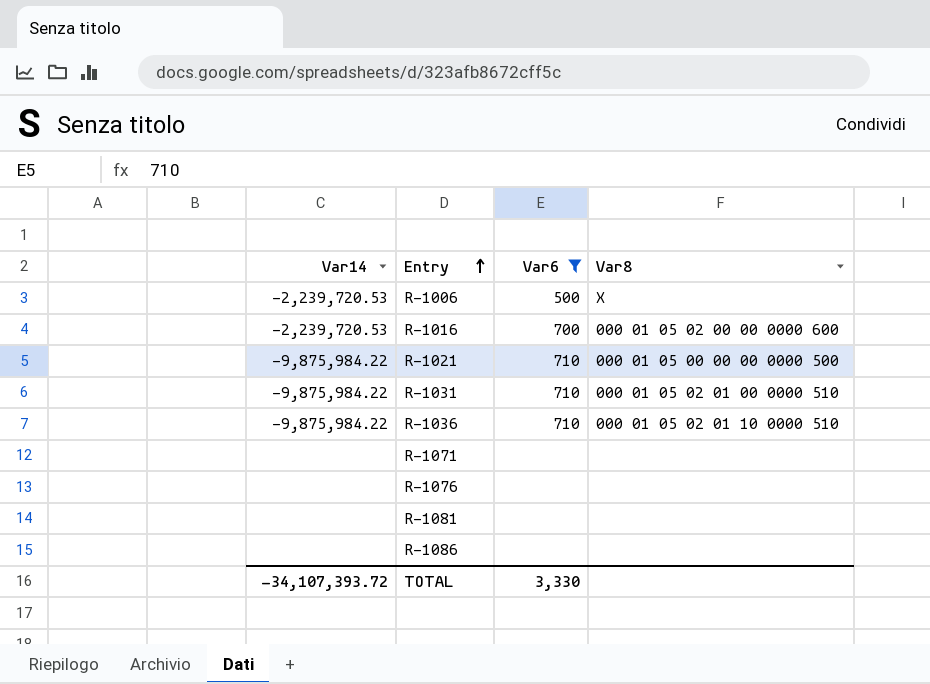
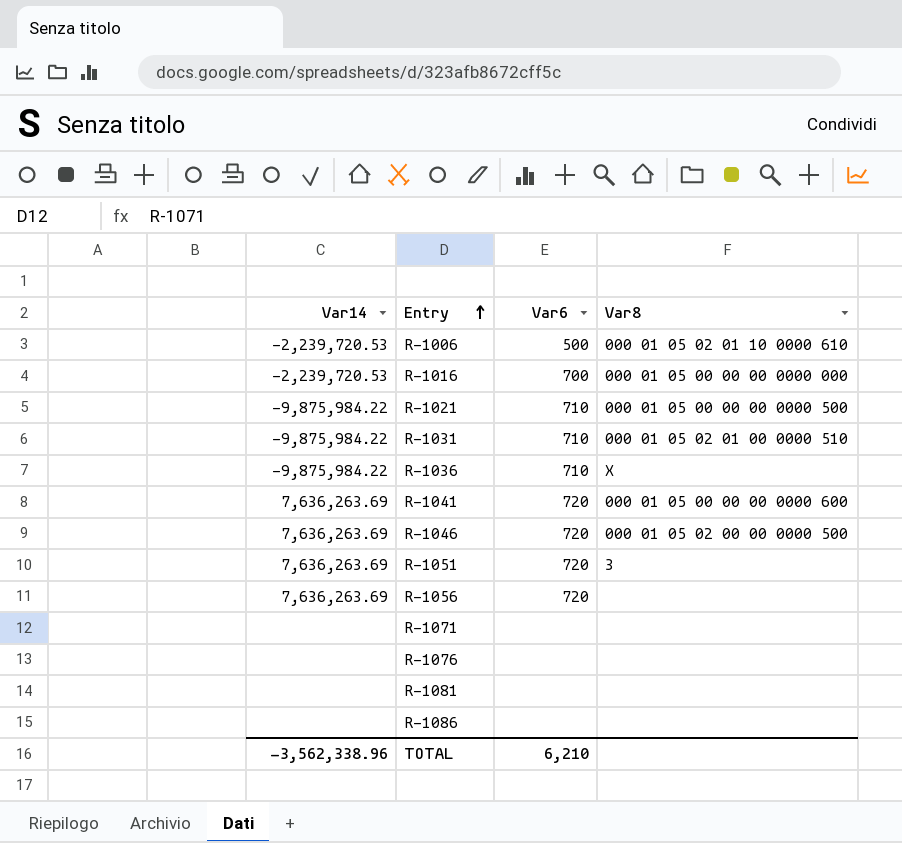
filter: Var6 != 720 -> none
R-1006 | Var8: Х -> 000 01 05 02 01 10 0000 610
R-1016 | Var8: 000 01 05 02 00 00 0000 600 -> 000 01 05 00 00 00 0000 000
R-1036 | Var8: 000 01 05 02 01 10 0000 510 -> Х
TOTAL | Var14: -34,107,393.72 -> -3,562,338.96
TOTAL | Var6: 3,330 -> 6,210

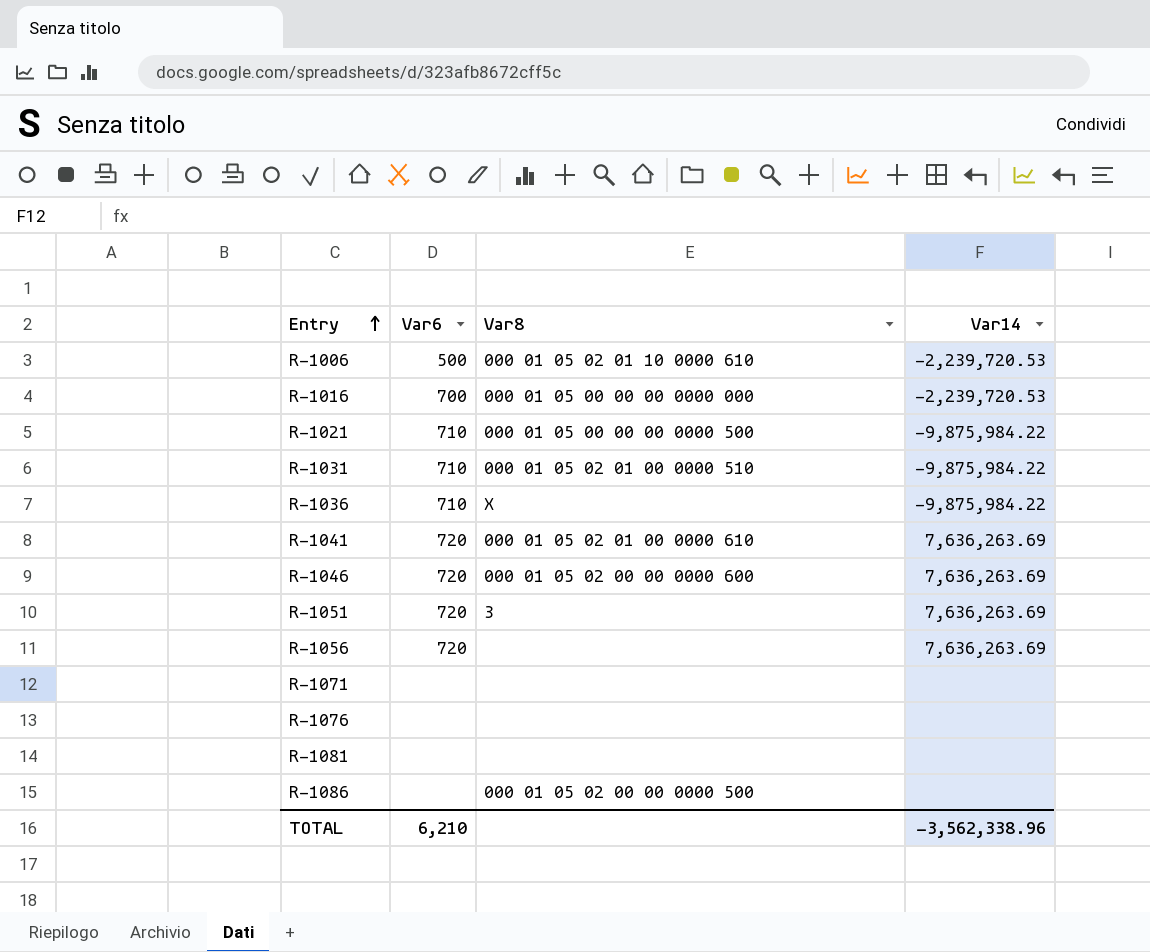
column Var14 | position: 1 -> 4
R-1041 | Var8: 000 01 05 00 00 00 0000 600 -> 000 01 05 02 01 00 0000 610
R-1046 | Var8: 000 01 05 02 00 00 0000 500 -> 000 01 05 02 00 00 0000 600
R-1086 | Var8: none -> 000 01 05 02 00 00 0000 500

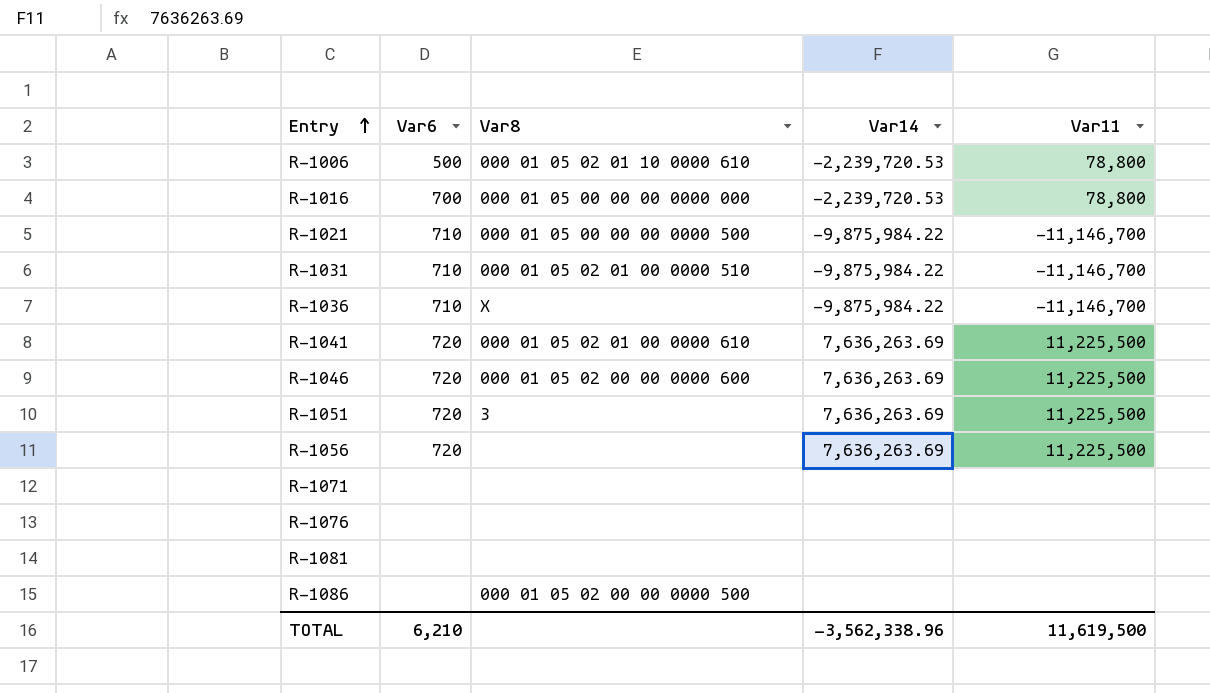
column Var11 | position: none -> 5

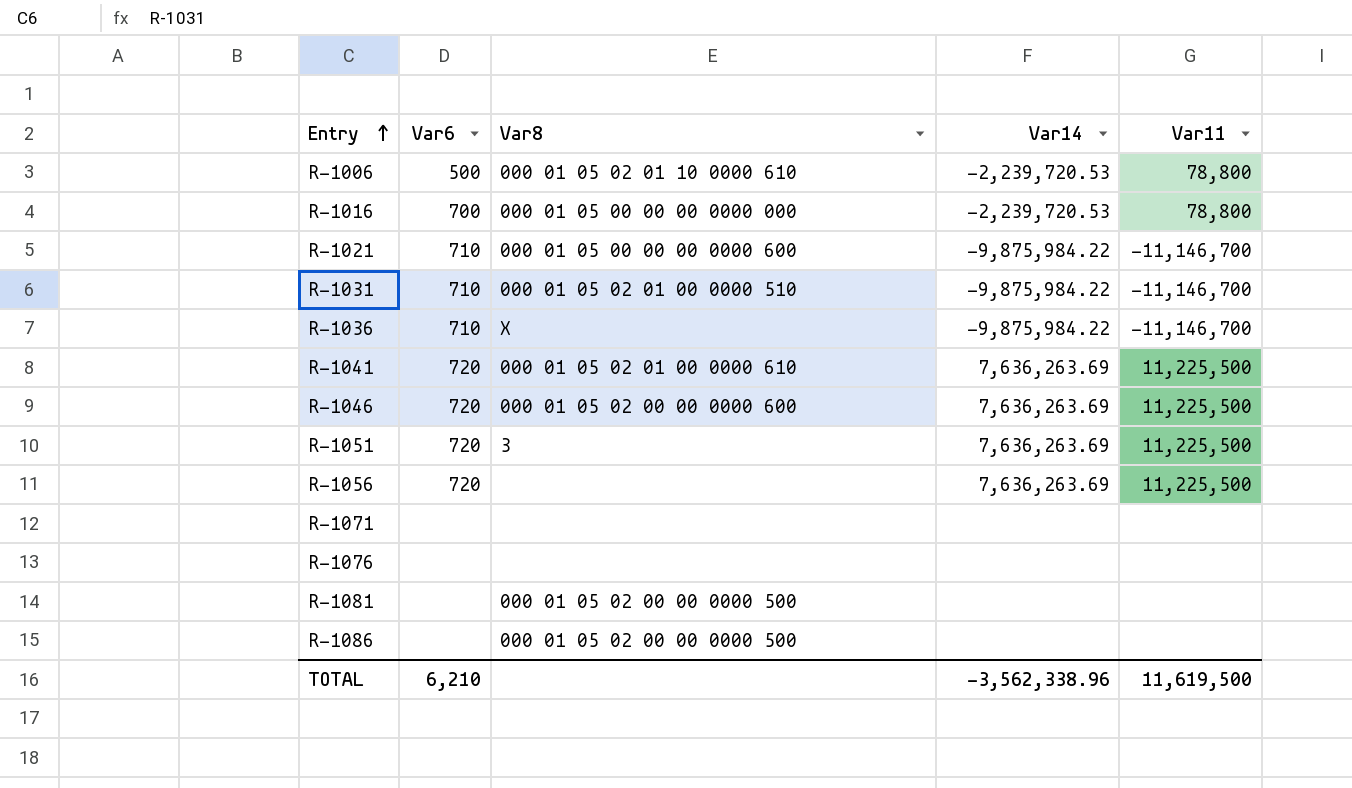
R-1021 | Var8: 000 01 05 00 00 00 0000 500 -> 000 01 05 00 00 00 0000 600
R-1081 | Var8: none -> 000 01 05 02 00 00 0000 500

